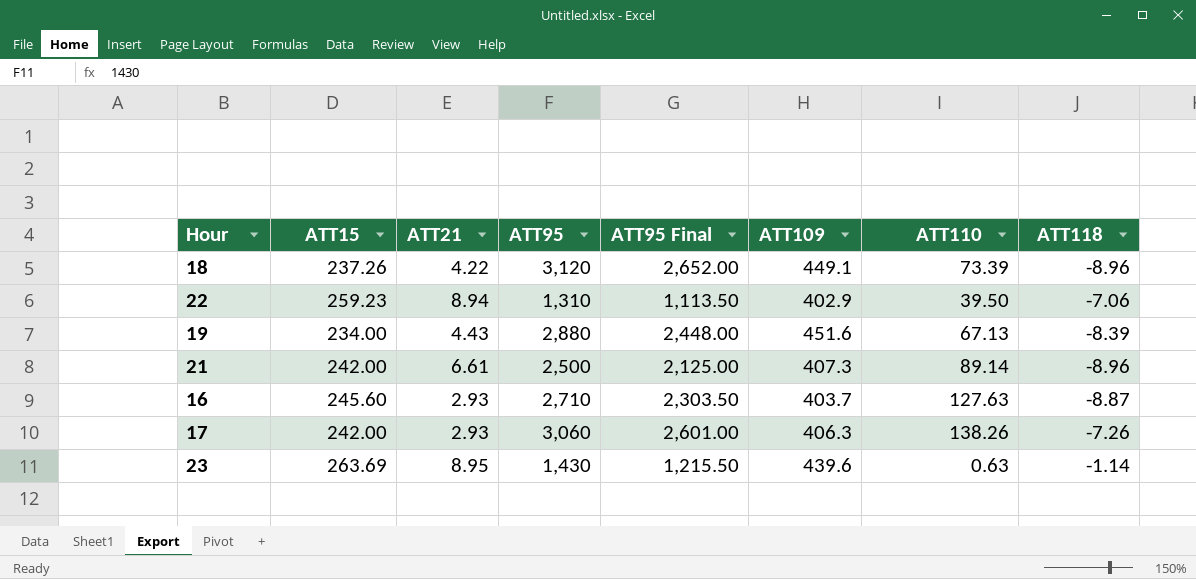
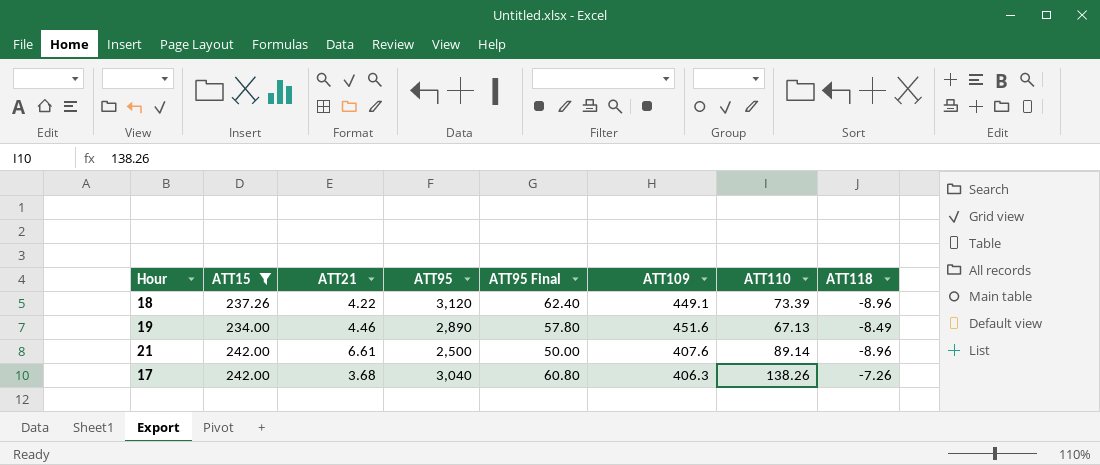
filter: none -> ATT15 <= 242.00
column ATT95 Final | formula: [ATT95] * 0.85 -> [ATT95] * 0.02
19 | ATT21: 4.43 -> 4.46
19 | ATT95: 2,880 -> 2,890
19 | ATT118: -8.39 -> -8.49
21 | ATT109: 407.3 -> 407.6
17 | ATT21: 2.93 -> 3.68
17 | ATT95: 3,060 -> 3,040

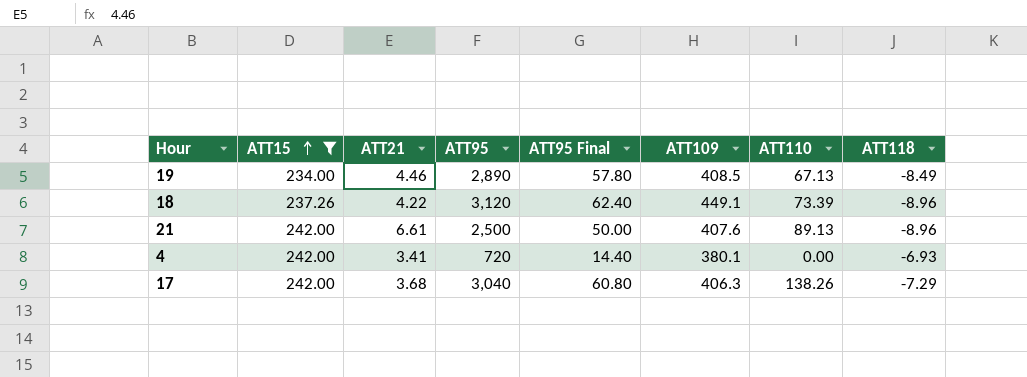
row order: none -> ATT15 ascending
19 | ATT109: 451.6 -> 408.5
21 | ATT110: 89.14 -> 89.13
row 4: none -> 242.00 | 3.41 | 720 | 14.40 | 380.1 | 0.00 | -6.93
17 | ATT118: -7.26 -> -7.29

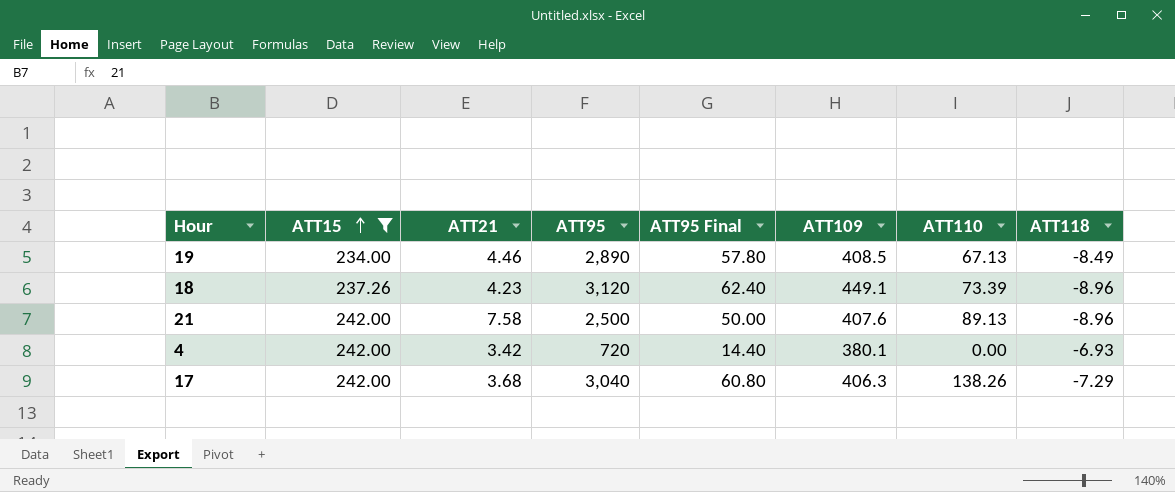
18 | ATT21: 4.22 -> 4.23
21 | ATT21: 6.61 -> 7.58
4 | ATT21: 3.41 -> 3.42

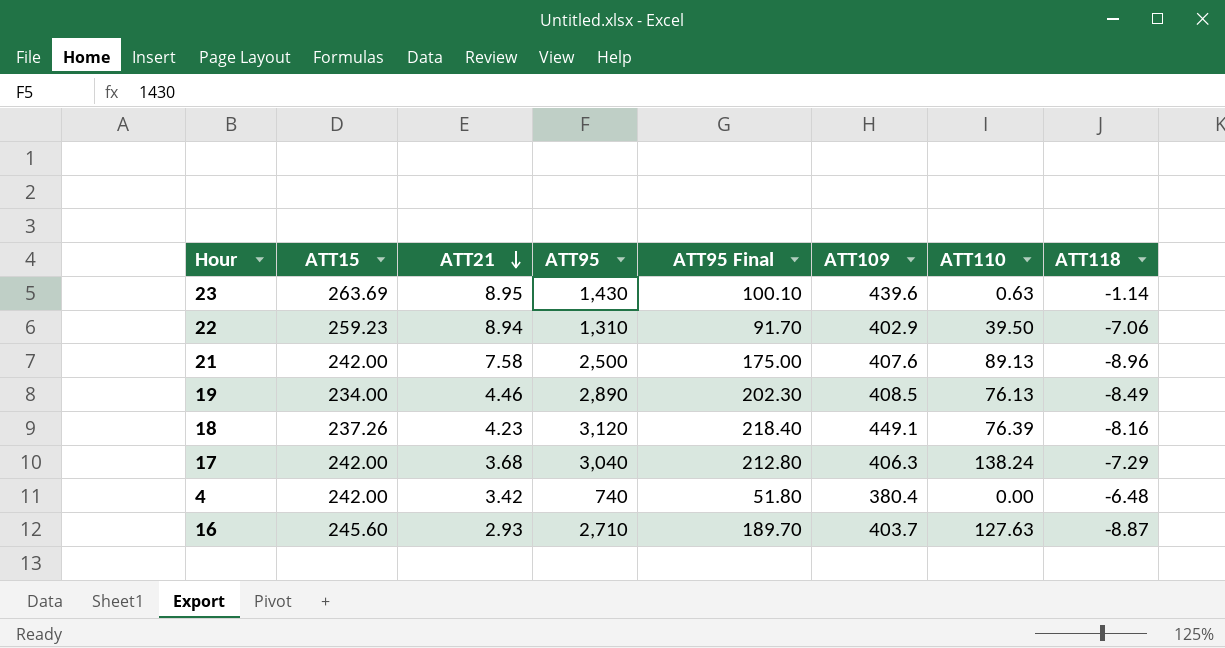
filter: ATT15 <= 242.00 -> none
row order: ATT15 ascending -> ATT21 descending
column ATT95 Final | formula: [ATT95] * 0.02 -> [ATT95] * 0.07
19 | ATT110: 67.13 -> 76.13
18 | ATT110: 73.39 -> 76.39
18 | ATT118: -8.96 -> -8.16
17 | ATT110: 138.26 -> 138.24
4 | ATT95: 720 -> 740
4 | ATT109: 380.1 -> 380.4
4 | ATT118: -6.93 -> -6.48

